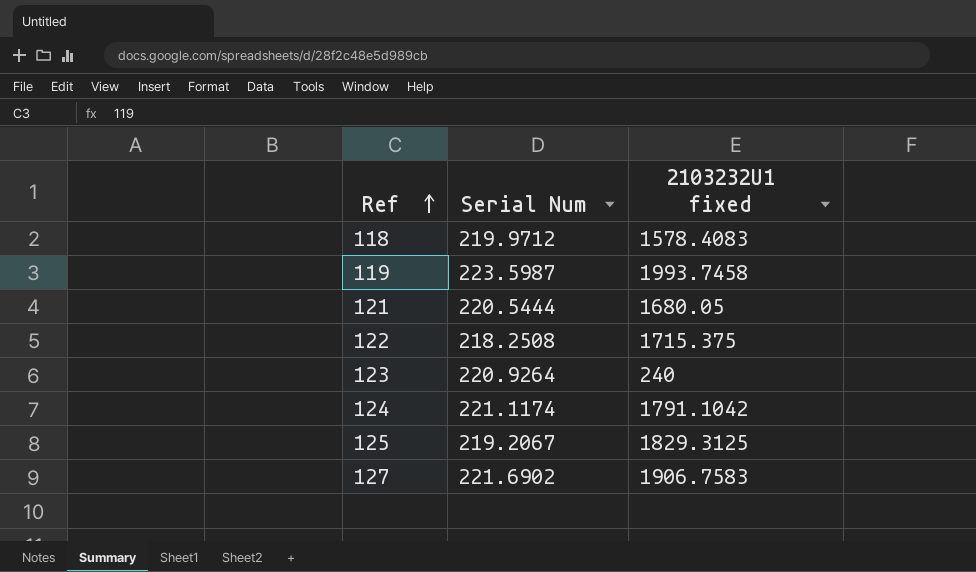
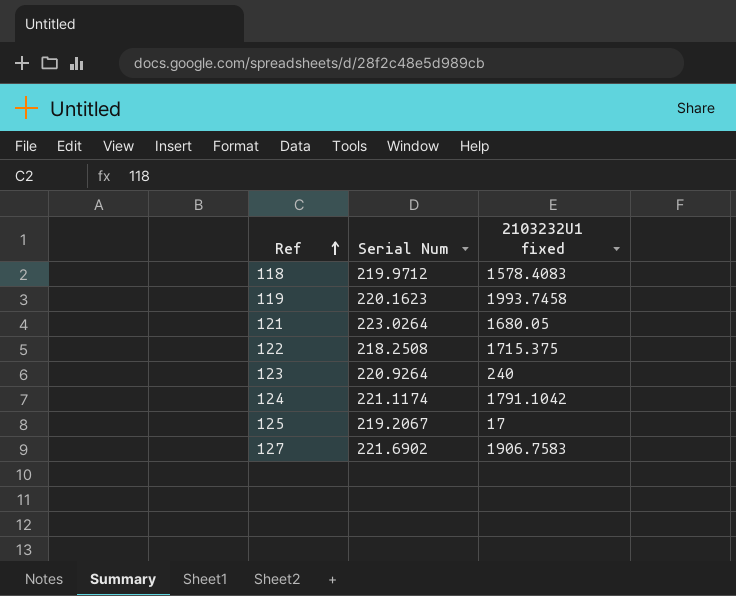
119 | Serial Num: 223.5987 -> 220.1623
121 | Serial Num: 220.5444 -> 223.0264
125 | 2103232U1 fixed: 1829.3125 -> 17

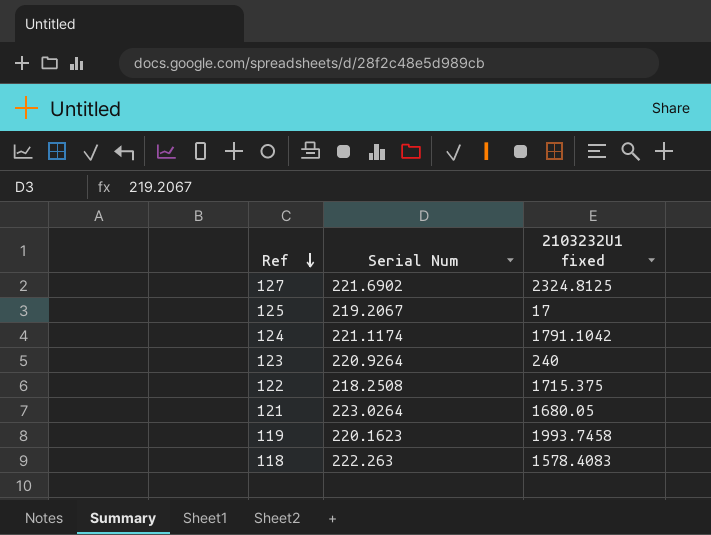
row order: Ref ascending -> Ref descending
127 | 2103232U1 fixed: 1906.7583 -> 2324.8125
118 | Serial Num: 219.9712 -> 222.263

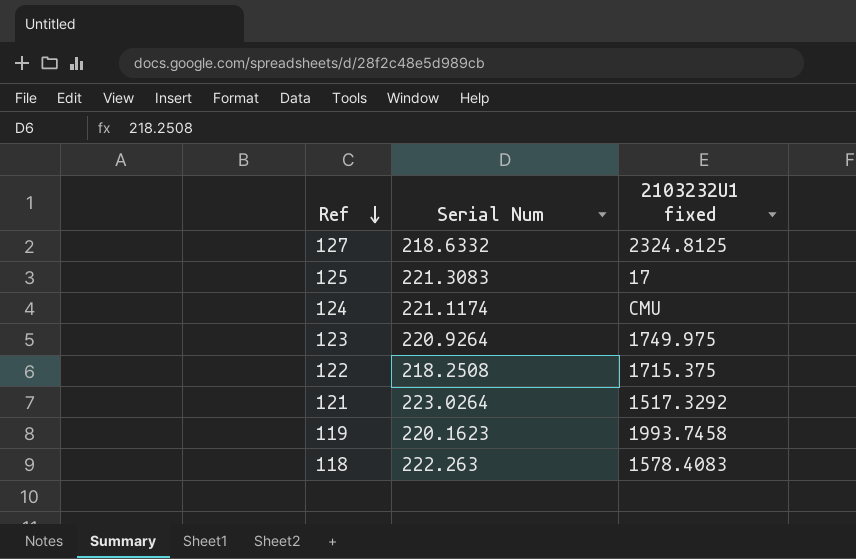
127 | Serial Num: 221.6902 -> 218.6332
125 | Serial Num: 219.2067 -> 221.3083
124 | 2103232U1 fixed: 1791.1042 -> CMU
123 | 2103232U1 fixed: 240 -> 1749.975
121 | 2103232U1 fixed: 1680.05 -> 1517.3292

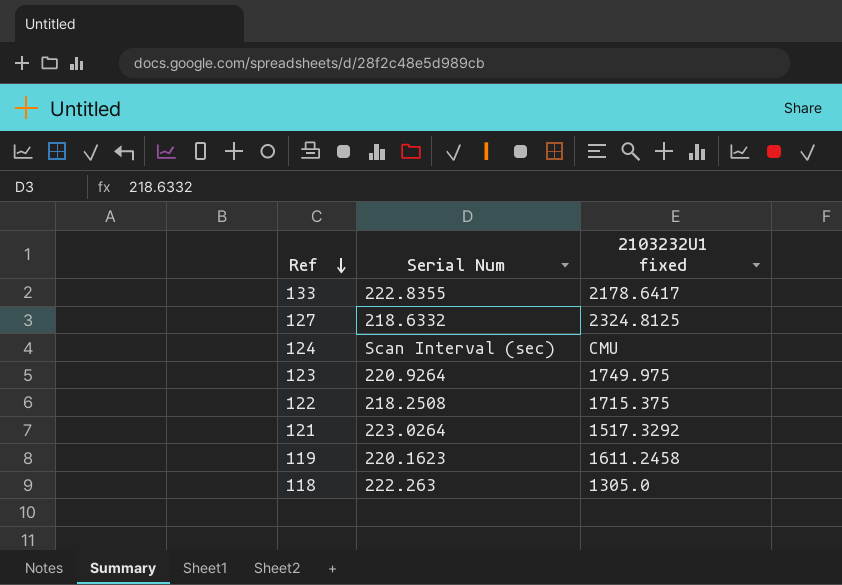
row 125: 221.3083 | 17 -> none
row 133: none -> 222.8355 | 2178.6417
124 | Serial Num: 221.1174 -> Scan Interval (sec)
119 | 2103232U1 fixed: 1993.7458 -> 1611.2458
118 | 2103232U1 fixed: 1578.4083 -> 1305.0

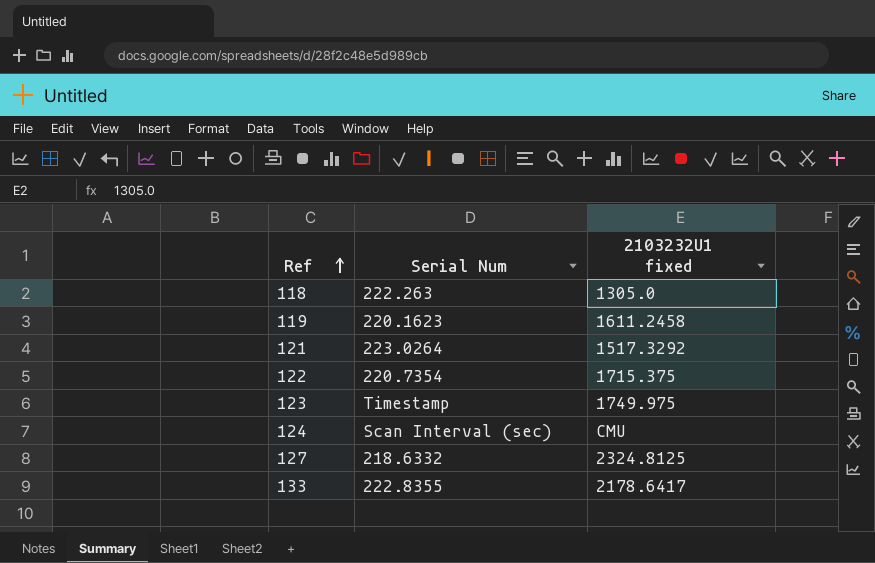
row order: Ref descending -> Ref ascending
122 | Serial Num: 218.2508 -> 220.7354
123 | Serial Num: 220.9264 -> Timestamp

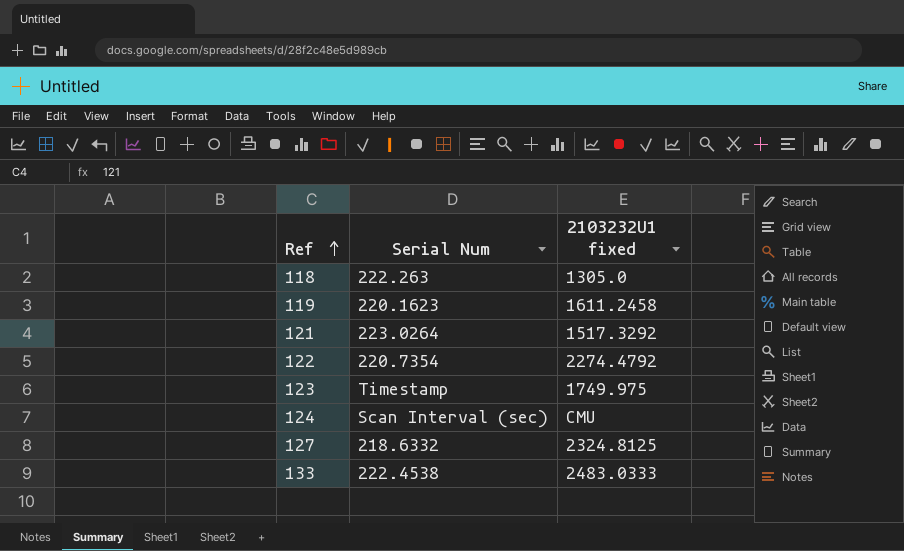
122 | 2103232U1 fixed: 1715.375 -> 2274.4792
133 | Serial Num: 222.8355 -> 222.4538
133 | 2103232U1 fixed: 2178.6417 -> 2483.0333

